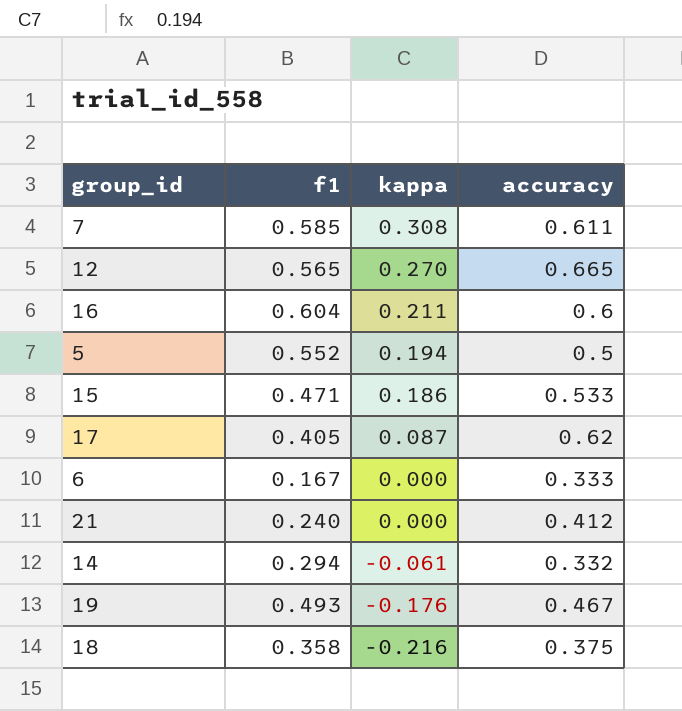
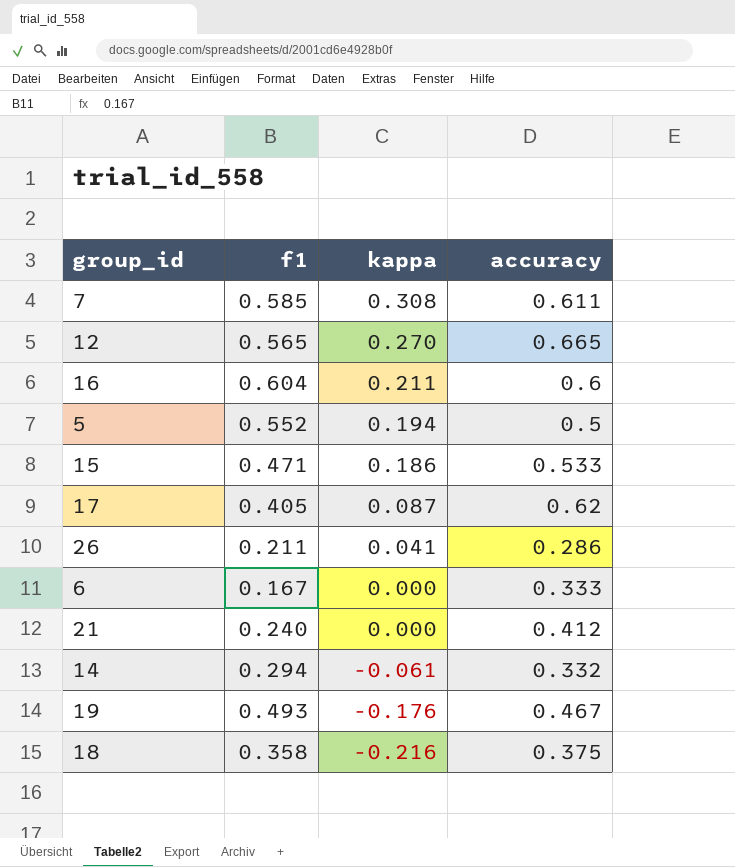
row 26: none -> 0.211 | 0.041 | 0.286

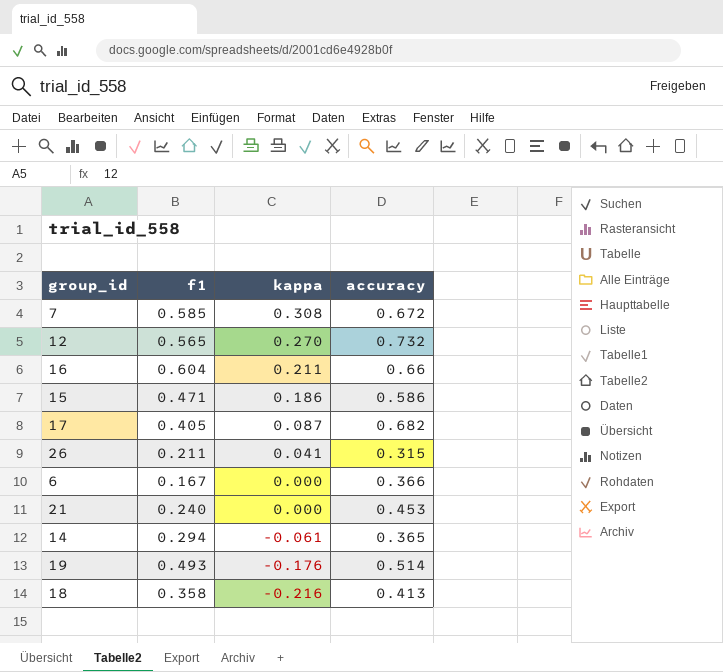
row 5: 0.552 | 0.194 | 0.5 -> none
7 | accuracy: 0.611 -> 0.672
12 | accuracy: 0.665 -> 0.732
16 | accuracy: 0.6 -> 0.66
15 | accuracy: 0.533 -> 0.586
17 | accuracy: 0.62 -> 0.682
26 | accuracy: 0.286 -> 0.315
6 | accuracy: 0.333 -> 0.366
21 | accuracy: 0.412 -> 0.453
14 | accuracy: 0.332 -> 0.365
19 | accuracy: 0.467 -> 0.514
18 | accuracy: 0.375 -> 0.413

